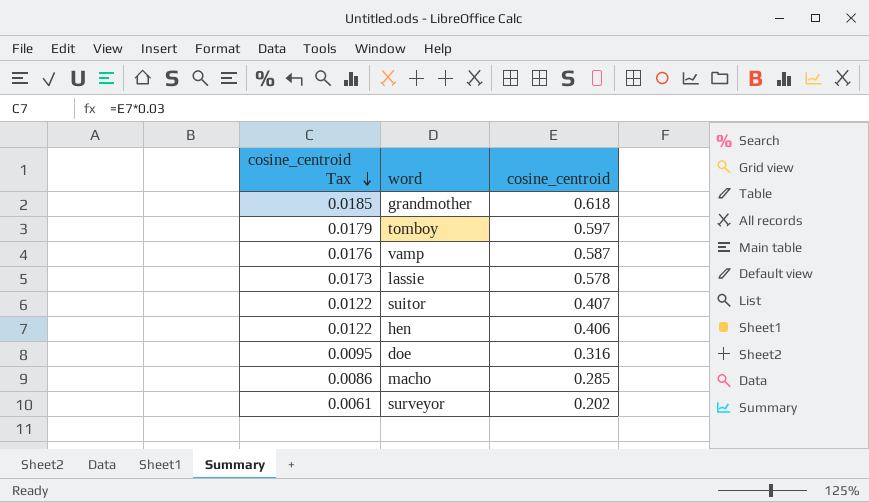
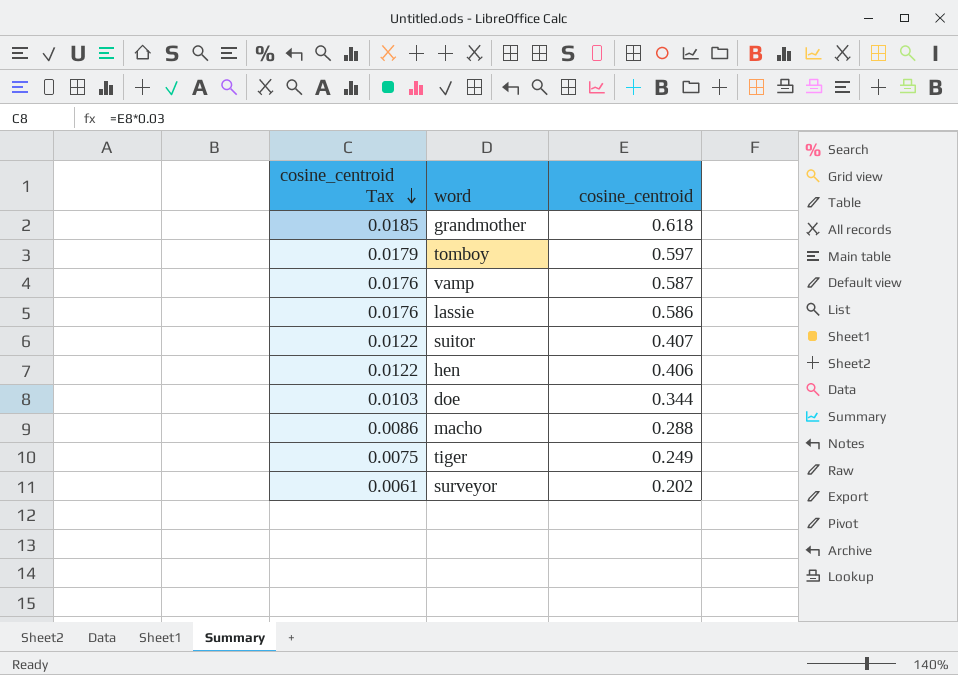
lassie | cosine_centroid Tax: 0.0173 -> 0.0176
lassie | cosine_centroid: 0.578 -> 0.586
doe | cosine_centroid Tax: 0.0095 -> 0.0103
doe | cosine_centroid: 0.316 -> 0.344
macho | cosine_centroid: 0.285 -> 0.288
row tiger: none -> 0.0075 | 0.249

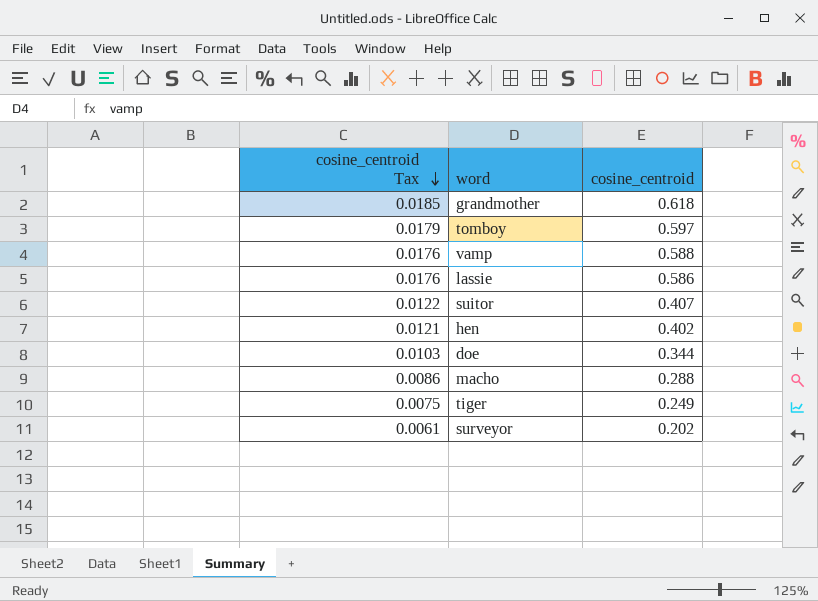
vamp | cosine_centroid: 0.587 -> 0.588
hen | cosine_centroid Tax: 0.0122 -> 0.0121
hen | cosine_centroid: 0.406 -> 0.402

